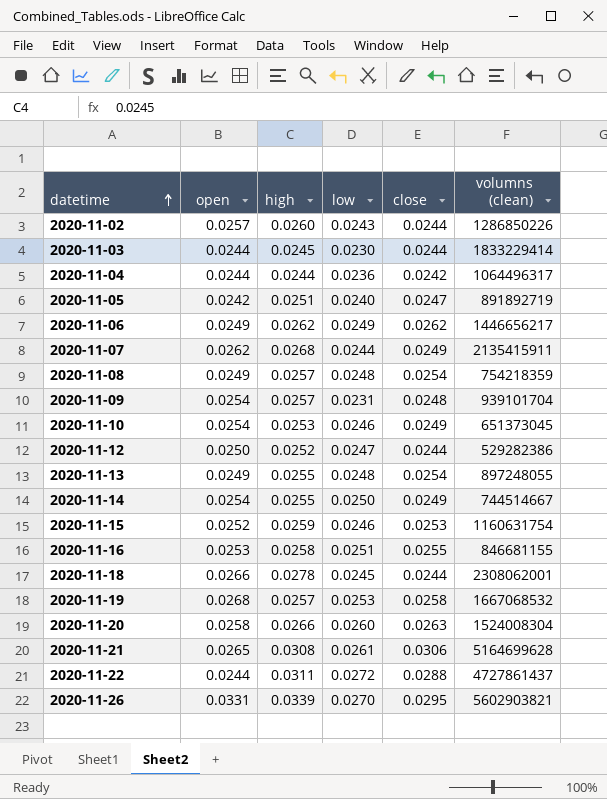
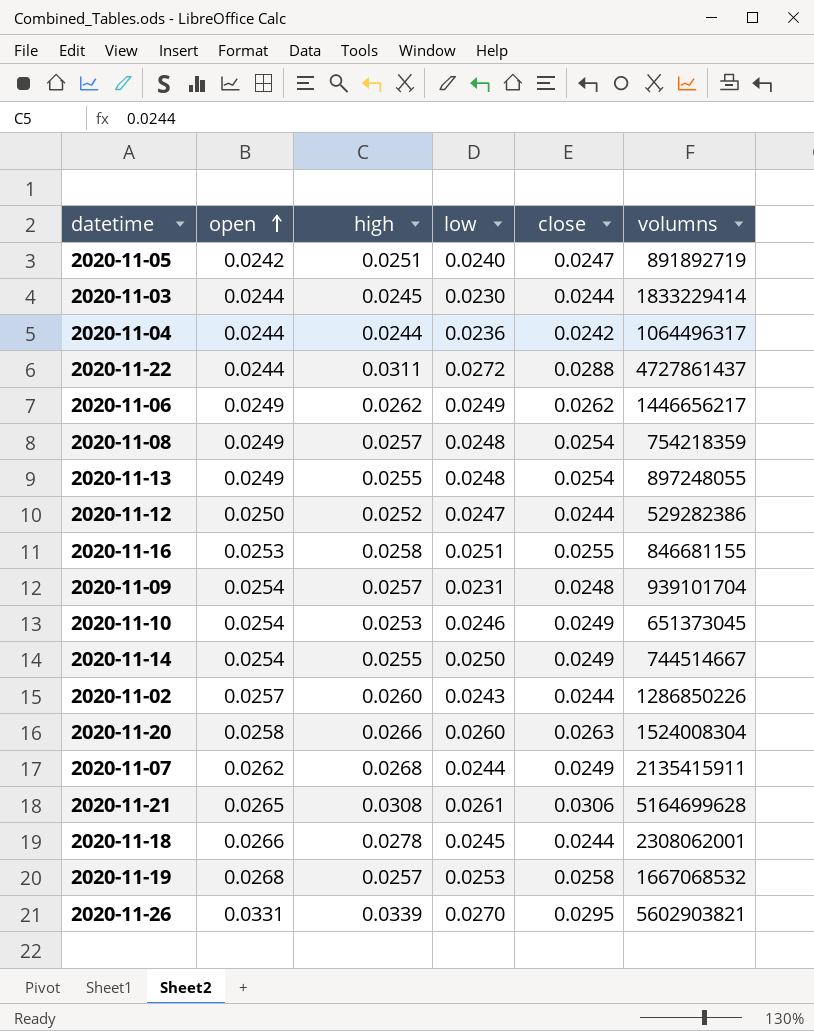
row order: datetime ascending -> open ascending
column name: volumns (clean) -> volumns
row 2020-11-15: 0.0252 | 0.0259 | 0.0246 | 0.0253 | 1160631754 -> none

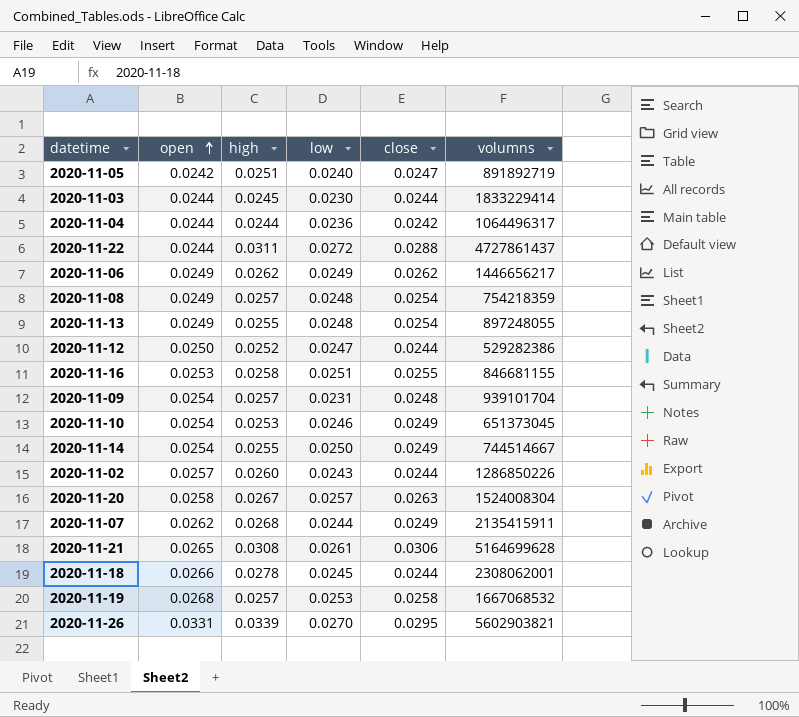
2020-11-20 | high: 0.0266 -> 0.0267
2020-11-20 | low: 0.0260 -> 0.0257

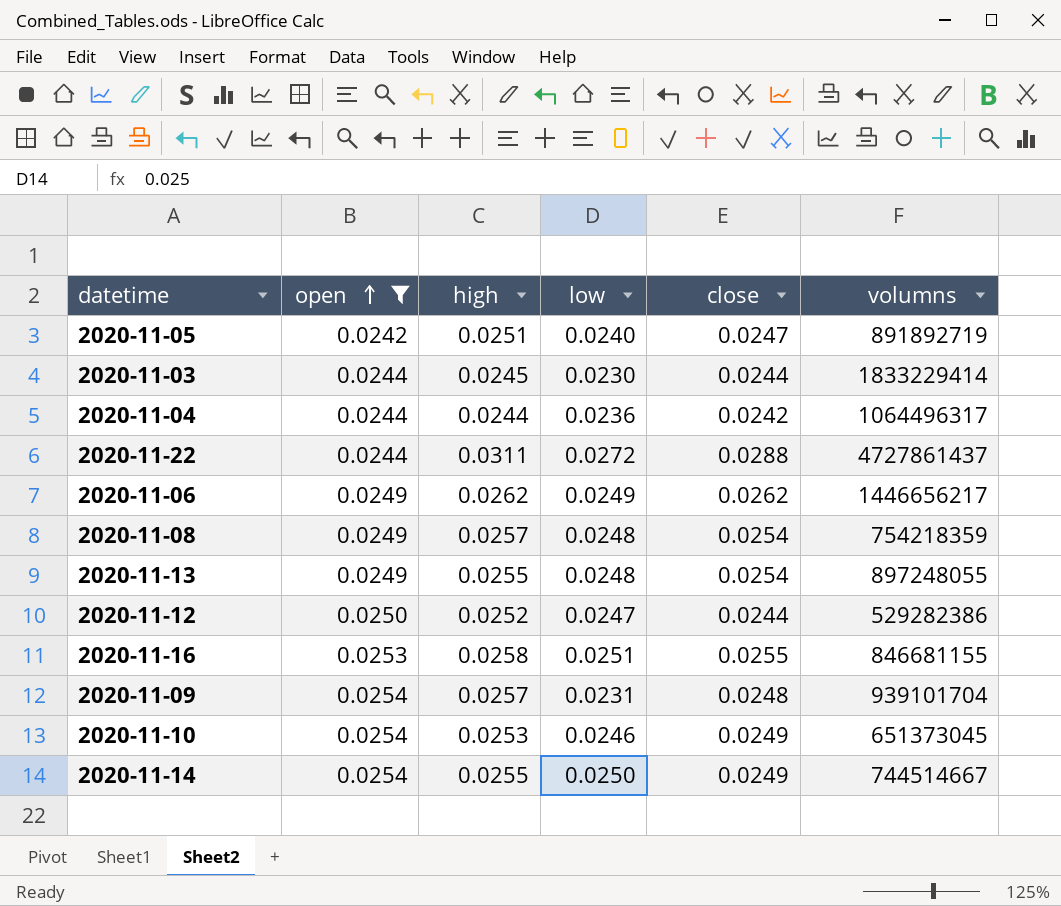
filter: none -> open <= 0.0254

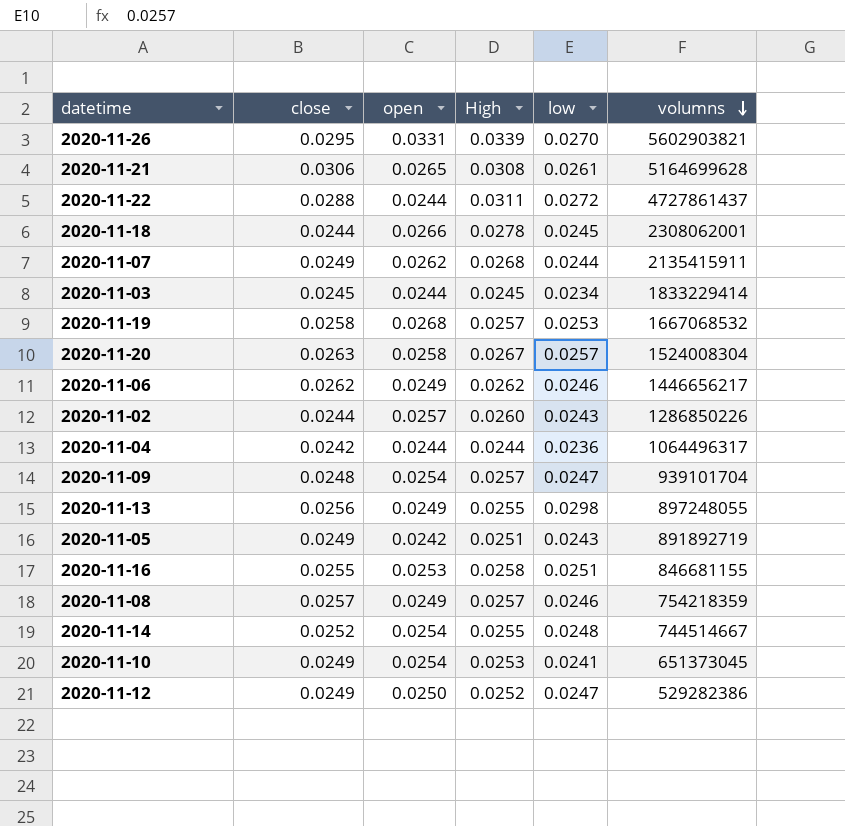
filter: open <= 0.0254 -> none
row order: open ascending -> volumns descending
column close | position: 5 -> 2
column name: high -> High
2020-11-03 | close: 0.0244 -> 0.0245
2020-11-03 | low: 0.0230 -> 0.0234
2020-11-06 | low: 0.0249 -> 0.0246
2020-11-09 | low: 0.0231 -> 0.0247
2020-11-13 | close: 0.0254 -> 0.0256
2020-11-13 | low: 0.0248 -> 0.0298
2020-11-05 | close: 0.0247 -> 0.0249
2020-11-05 | low: 0.0240 -> 0.0243
2020-11-08 | close: 0.0254 -> 0.0257
2020-11-08 | low: 0.0248 -> 0.0246
2020-11-14 | close: 0.0249 -> 0.0252
2020-11-14 | low: 0.0250 -> 0.0248
2020-11-10 | low: 0.0246 -> 0.0241
2020-11-12 | close: 0.0244 -> 0.0249

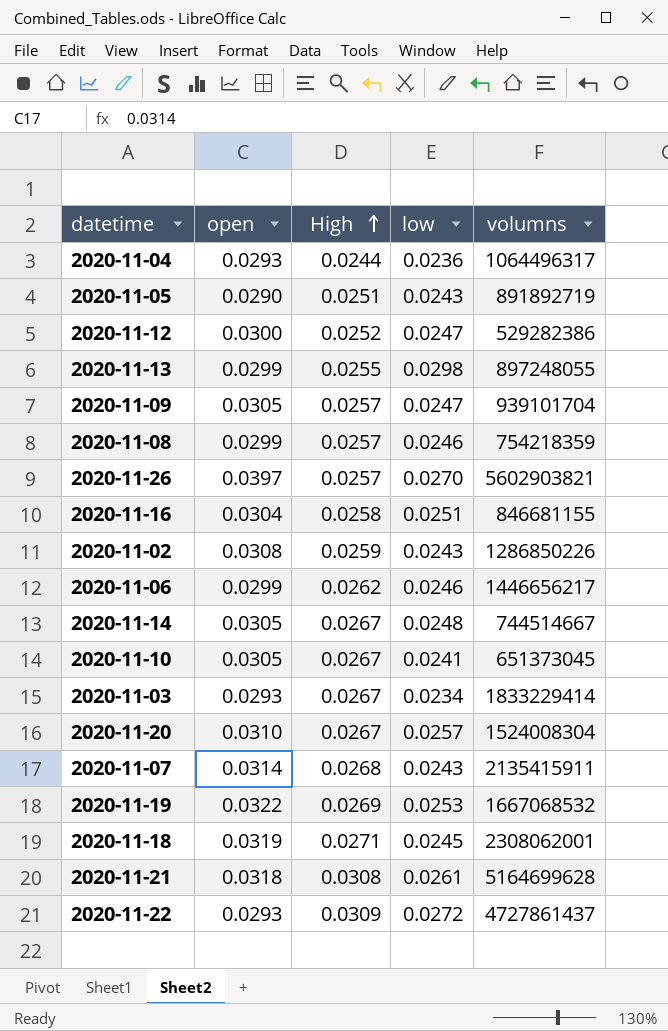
row order: volumns descending -> High ascending
column close | position: 2 -> none
2020-11-04 | open: 0.0244 -> 0.0293
2020-11-05 | open: 0.0242 -> 0.0290
2020-11-12 | open: 0.0250 -> 0.0300
2020-11-13 | open: 0.0249 -> 0.0299
2020-11-09 | open: 0.0254 -> 0.0305
2020-11-08 | open: 0.0249 -> 0.0299
2020-11-26 | open: 0.0331 -> 0.0397
2020-11-26 | High: 0.0339 -> 0.0257
2020-11-16 | open: 0.0253 -> 0.0304
2020-11-02 | open: 0.0257 -> 0.0308
2020-11-02 | High: 0.0260 -> 0.0259
2020-11-06 | open: 0.0249 -> 0.0299
2020-11-14 | open: 0.0254 -> 0.0305
2020-11-14 | High: 0.0255 -> 0.0267
2020-11-10 | open: 0.0254 -> 0.0305
2020-11-10 | High: 0.0253 -> 0.0267
2020-11-03 | open: 0.0244 -> 0.0293
2020-11-03 | High: 0.0245 -> 0.0267
2020-11-20 | open: 0.0258 -> 0.0310
2020-11-07 | open: 0.0262 -> 0.0314
2020-11-07 | low: 0.0244 -> 0.0243
2020-11-19 | open: 0.0268 -> 0.0322
2020-11-19 | High: 0.0257 -> 0.0269
2020-11-18 | open: 0.0266 -> 0.0319
2020-11-18 | High: 0.0278 -> 0.0271
2020-11-21 | open: 0.0265 -> 0.0318
2020-11-22 | open: 0.0244 -> 0.0293
2020-11-22 | High: 0.0311 -> 0.0309

